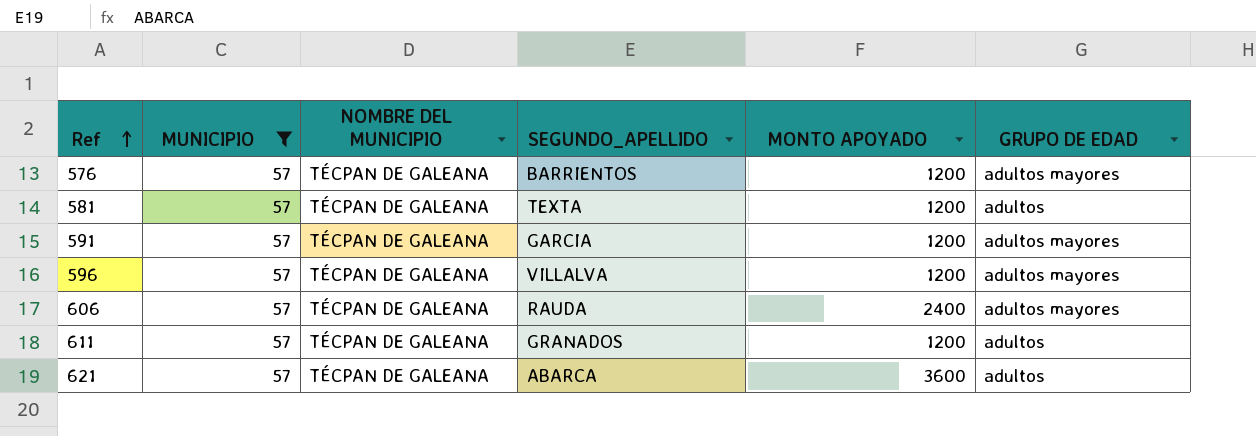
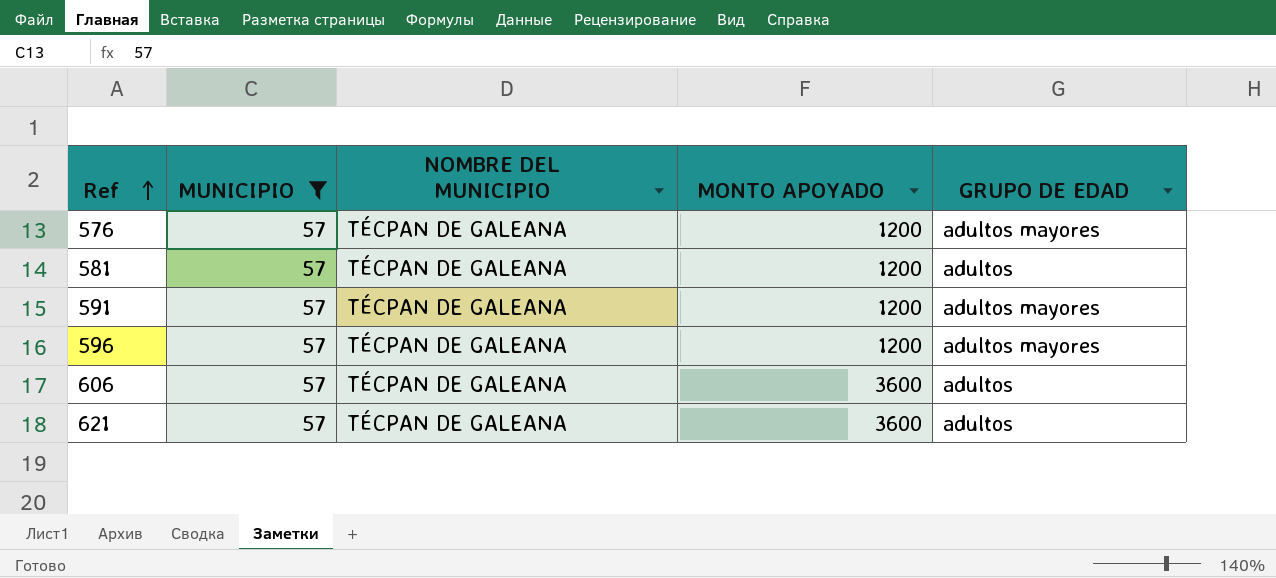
column SEGUNDO_APELLIDO | position: 4 -> none
row 611: 57 | TÉCPAN DE GALEANA | GRANADOS | 1200 | adultos -> none
606 | MONTO APOYADO: 2400 -> 3600
606 | GRUPO DE EDAD: adultos mayores -> adultos

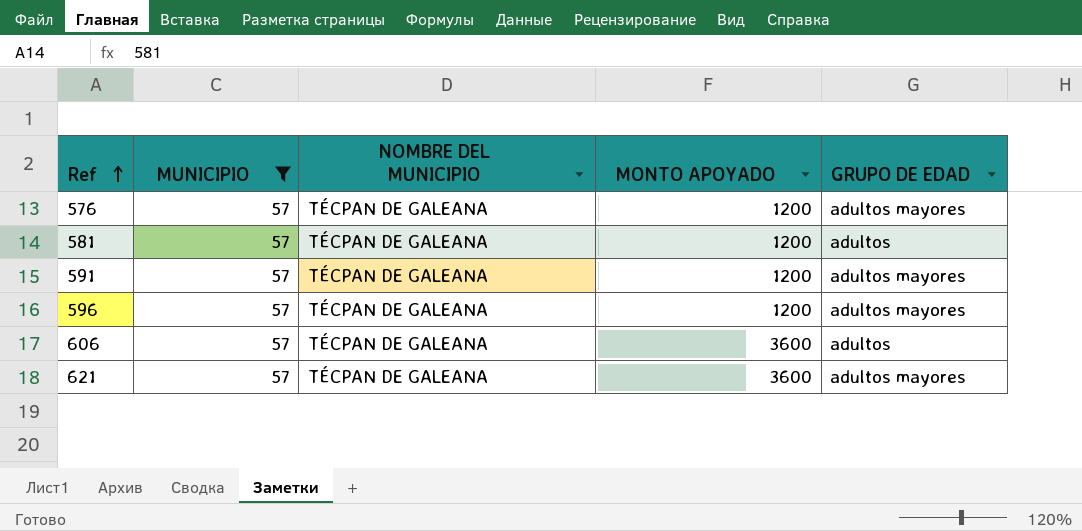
621 | GRUPO DE EDAD: adultos -> adultos mayores

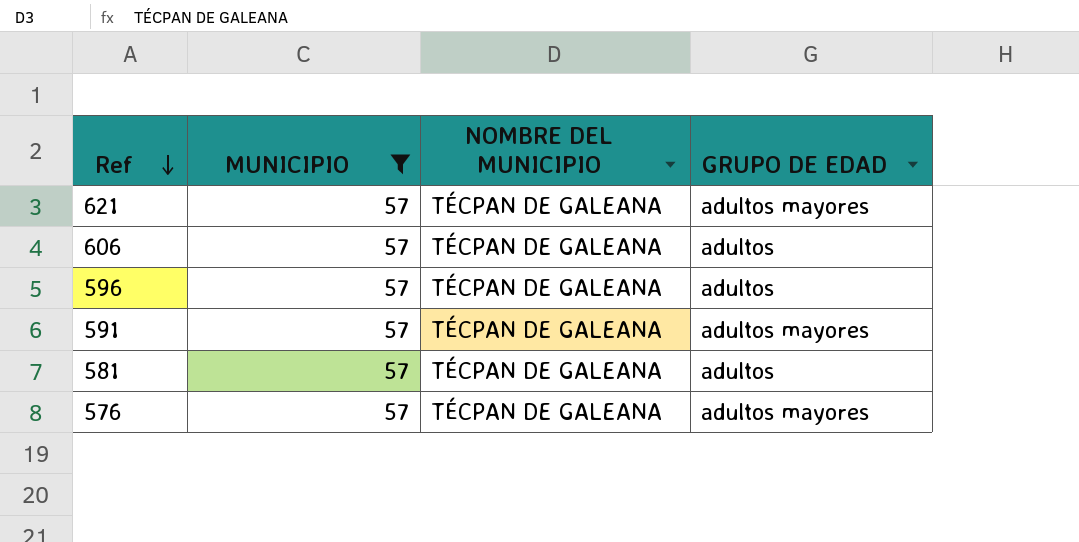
row order: Ref ascending -> Ref descending
column MONTO APOYADO | position: 4 -> none
596 | GRUPO DE EDAD: adultos mayores -> adultos

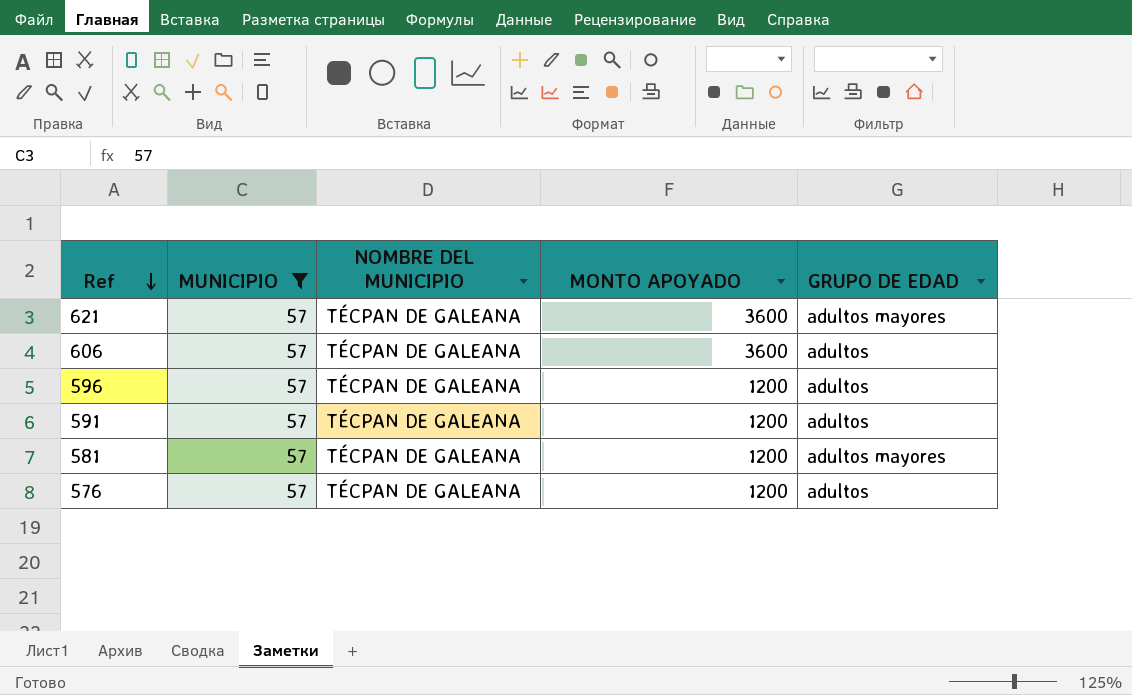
column MONTO APOYADO | position: none -> 4
591 | GRUPO DE EDAD: adultos mayores -> adultos
581 | GRUPO DE EDAD: adultos -> adultos mayores
576 | GRUPO DE EDAD: adultos mayores -> adultos

